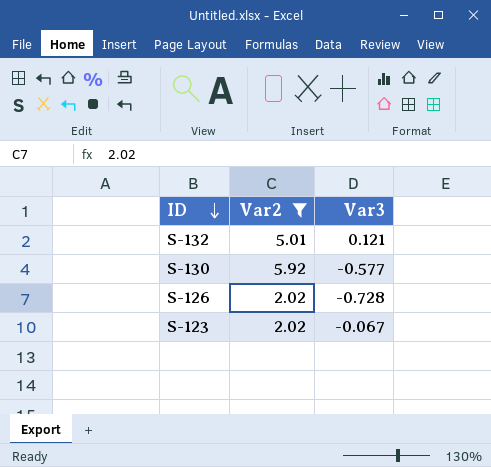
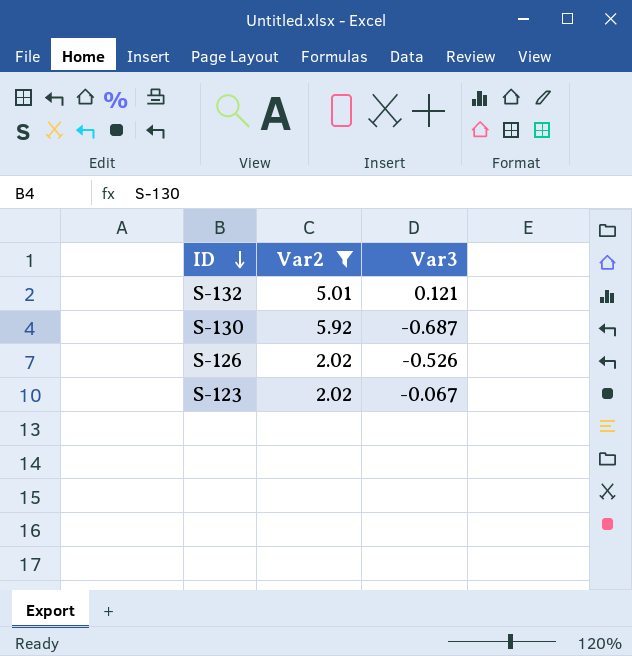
S-130 | Var3: -0.577 -> -0.687
S-126 | Var3: -0.728 -> -0.526

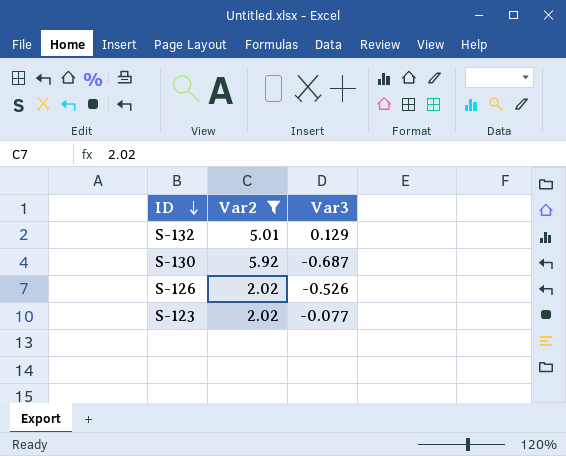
S-132 | Var3: 0.121 -> 0.129
S-123 | Var3: -0.067 -> -0.077

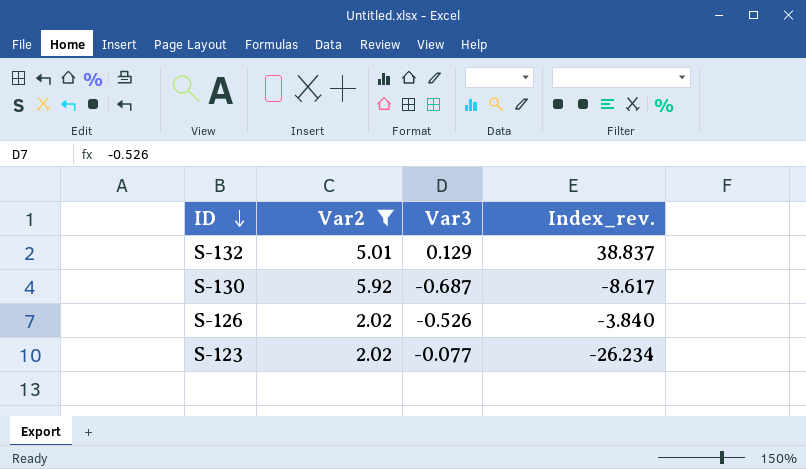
column Index_rev. | formula: none -> [Var2] / [Var3]

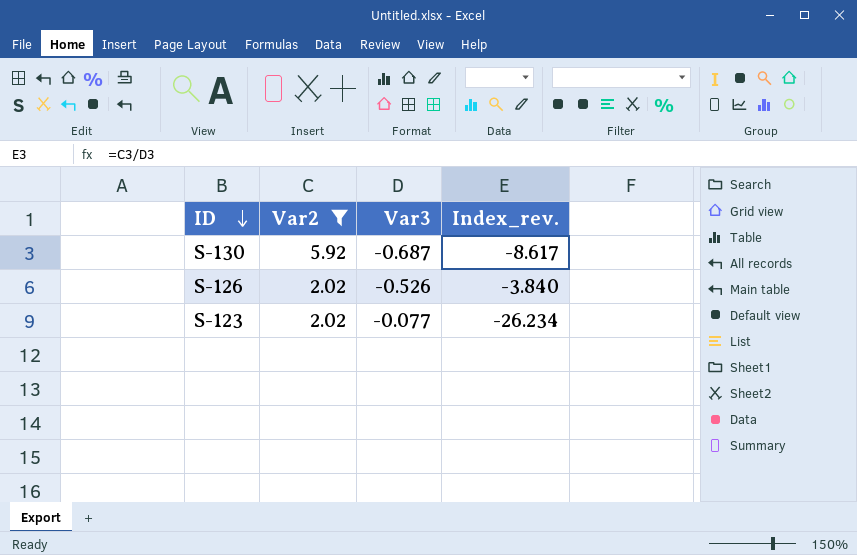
row S-132: 5.01 | 0.129 | 38.837 -> none

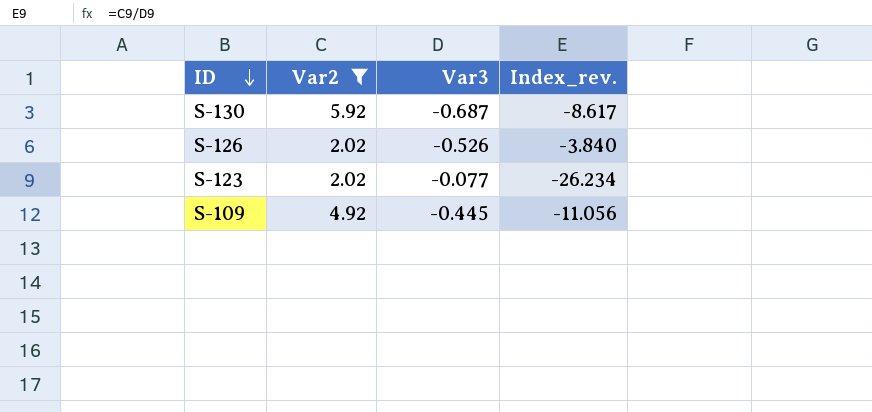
row S-109: none -> 4.92 | -0.445 | -11.056

